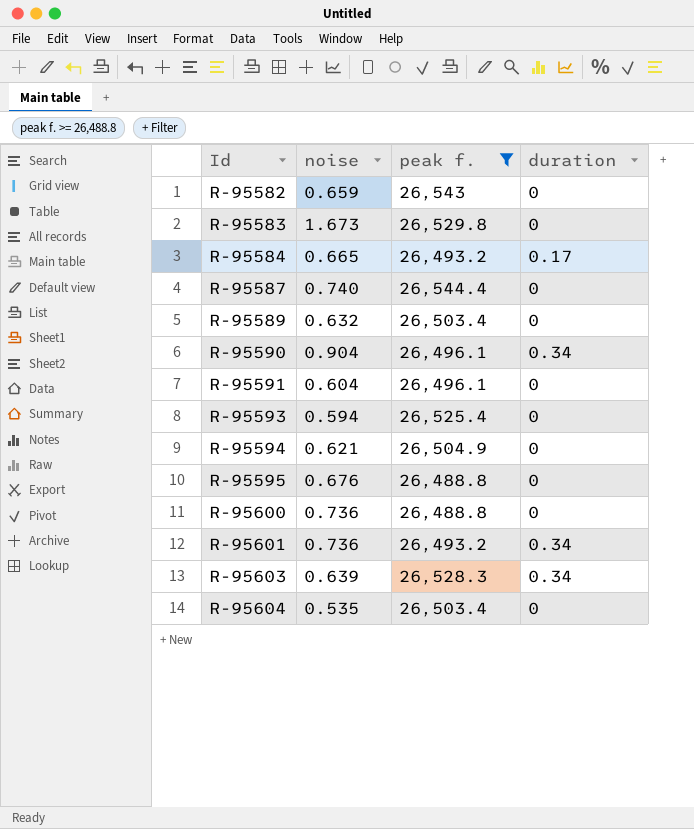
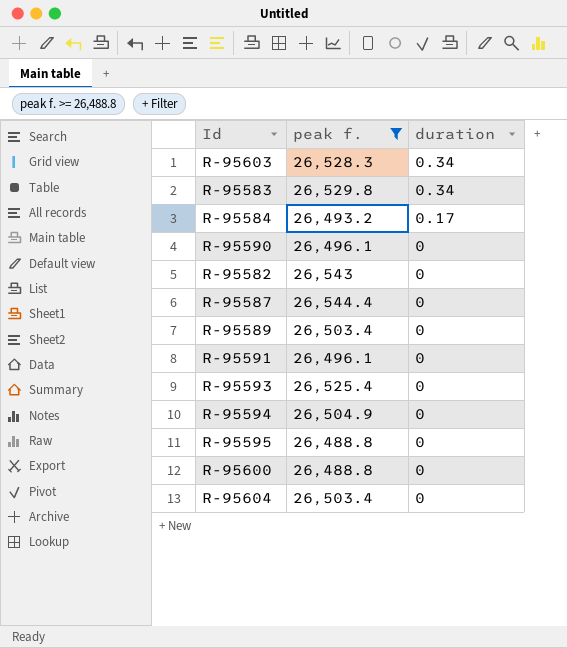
row order: Id ascending -> duration descending
column noise | position: 2 -> none
row R-95601: 0.736 | 26,493.2 | 0.34 -> none
R-95583 | duration: 0 -> 0.34
R-95590 | duration: 0.34 -> 0

